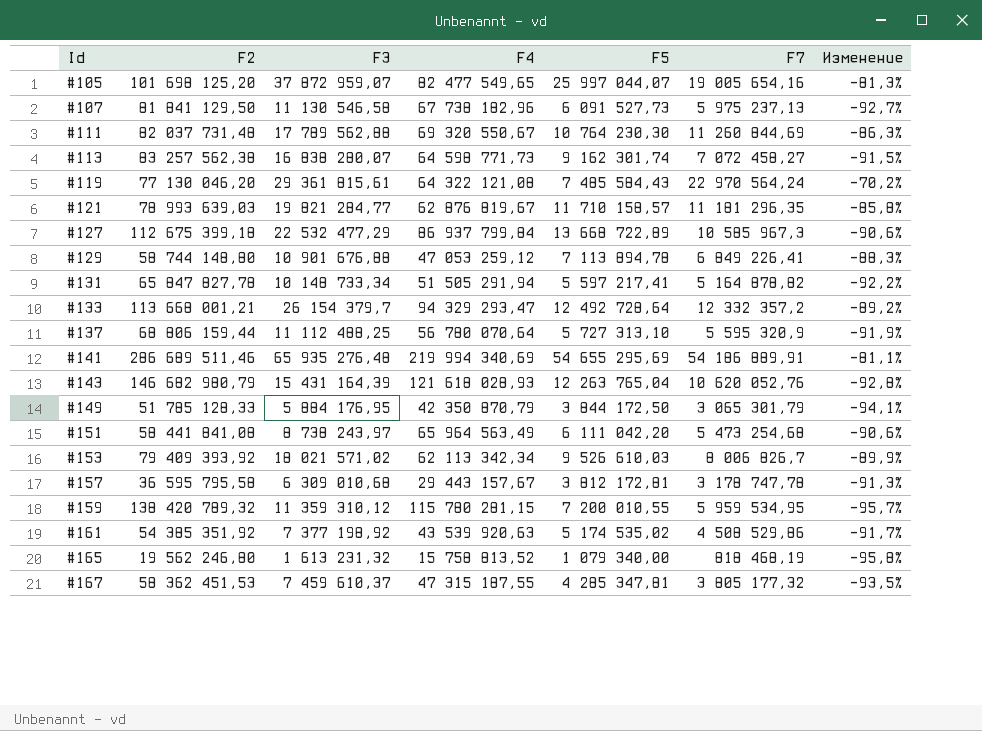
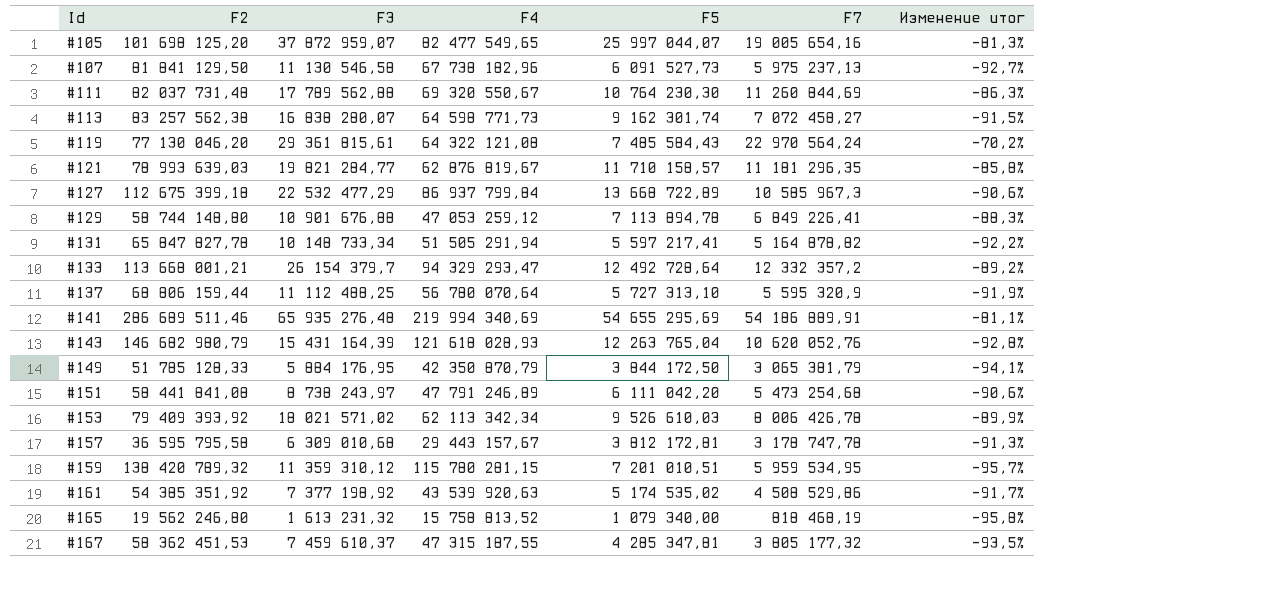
column name: Изменение -> Изменение итог
#149 | F7: 3 065 301,79 -> 3 065 381,79
#151 | F4: 65 964 563,49 -> 47 791 246,89
#153 | F7: 8 006 826,7 -> 8 006 426,78
#159 | F5: 7 200 010,55 -> 7 201 010,51

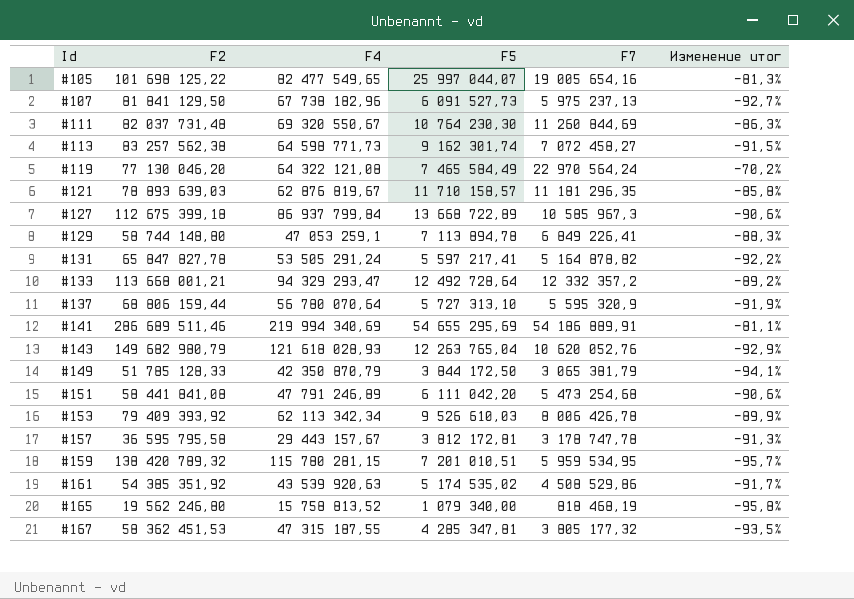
column F3 | position: 3 -> none
#105 | F2: 101 698 125,20 -> 101 698 125,22
#119 | F5: 7 485 584,43 -> 7 465 584,49
#121 | F2: 78 993 639,03 -> 78 893 639,03
#129 | F4: 47 053 259,12 -> 47 053 259,1
#131 | F4: 51 505 291,94 -> 53 505 291,24
#143 | F2: 146 682 980,79 -> 149 682 980,79
#143 | Изменение итог: -92,8% -> -92,9%

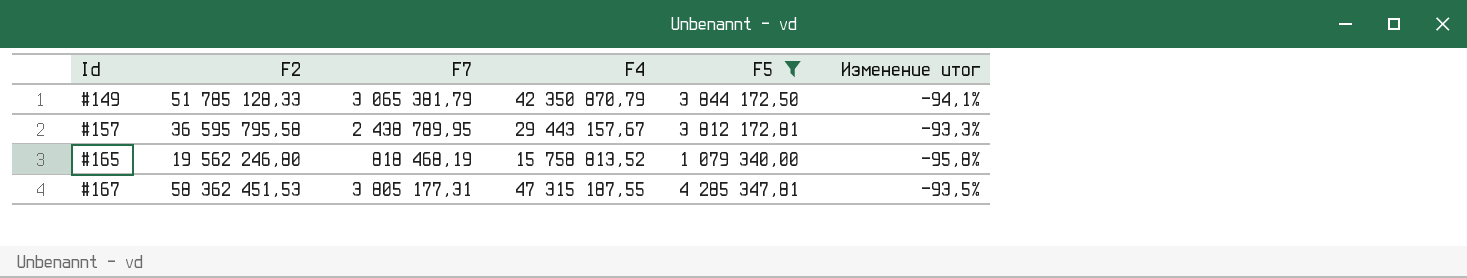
filter: none -> F5 <= 4 285 347,81
column F7 | position: 5 -> 3
#157 | F7: 3 178 747,78 -> 2 438 789,95
#157 | Изменение итог: -91,3% -> -93,3%
#167 | F7: 3 805 177,32 -> 3 805 177,31

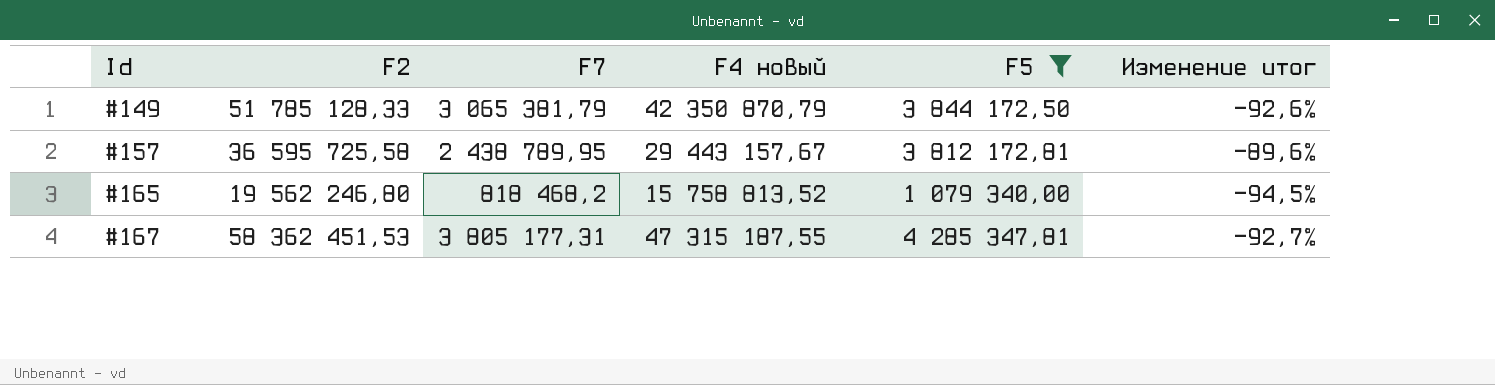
column name: F4 -> F4 новый
column Изменение итог | formula: ([F7] - [F2]) / [F2] -> ([F5] - [F2]) / [F2]
#157 | F2: 36 595 795,58 -> 36 595 725,58
#165 | F7: 818 468,19 -> 818 468,2

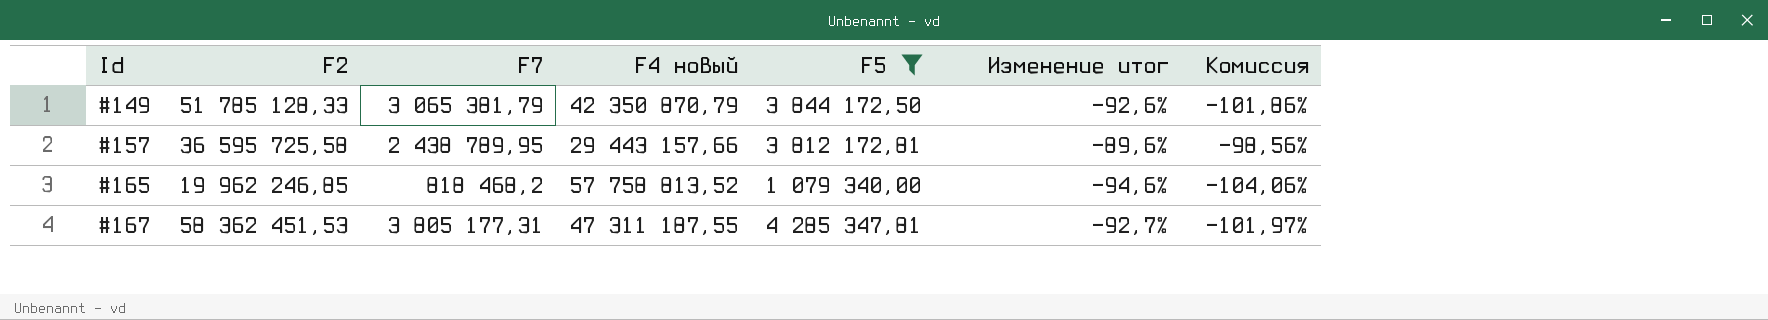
column Комиссия | formula: none -> [Изменение итог] * 1,1
#157 | F4 новый: 29 443 157,67 -> 29 443 157,66
#165 | F2: 19 562 246,80 -> 19 962 246,85
#165 | F4 новый: 15 758 813,52 -> 57 758 813,52
#165 | Изменение итог: -94,5% -> -94,6%
#167 | F4 новый: 47 315 187,55 -> 47 311 187,55

